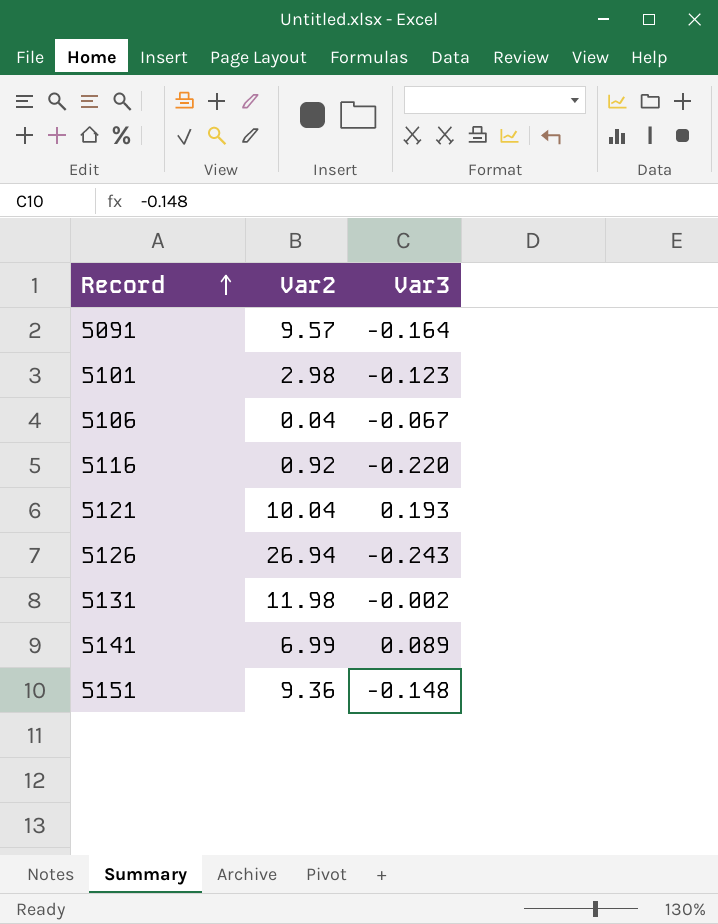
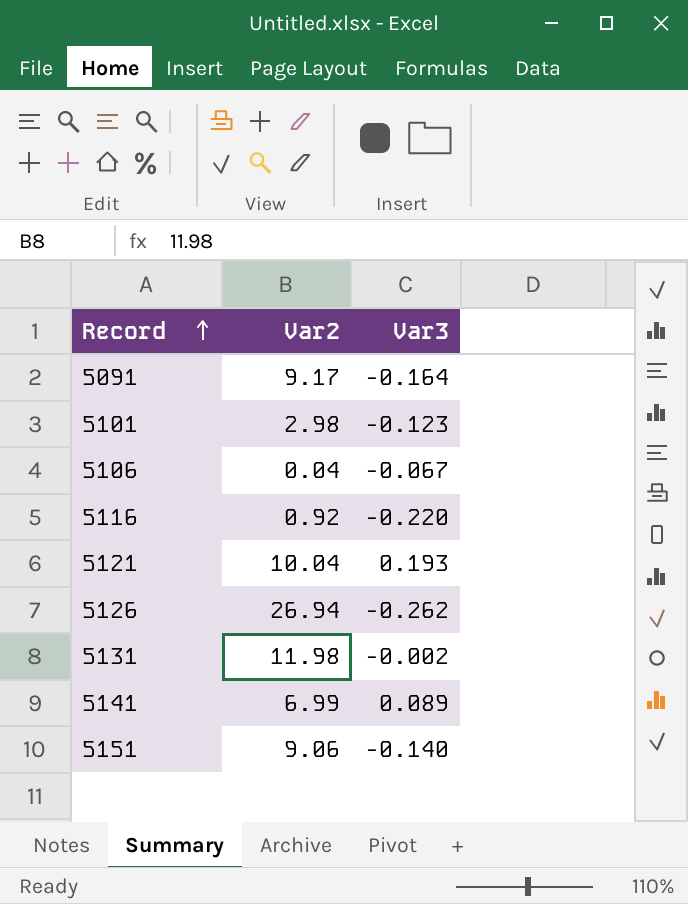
5091 | Var2: 9.57 -> 9.17
5126 | Var3: -0.243 -> -0.262
5151 | Var2: 9.36 -> 9.06
5151 | Var3: -0.148 -> -0.140

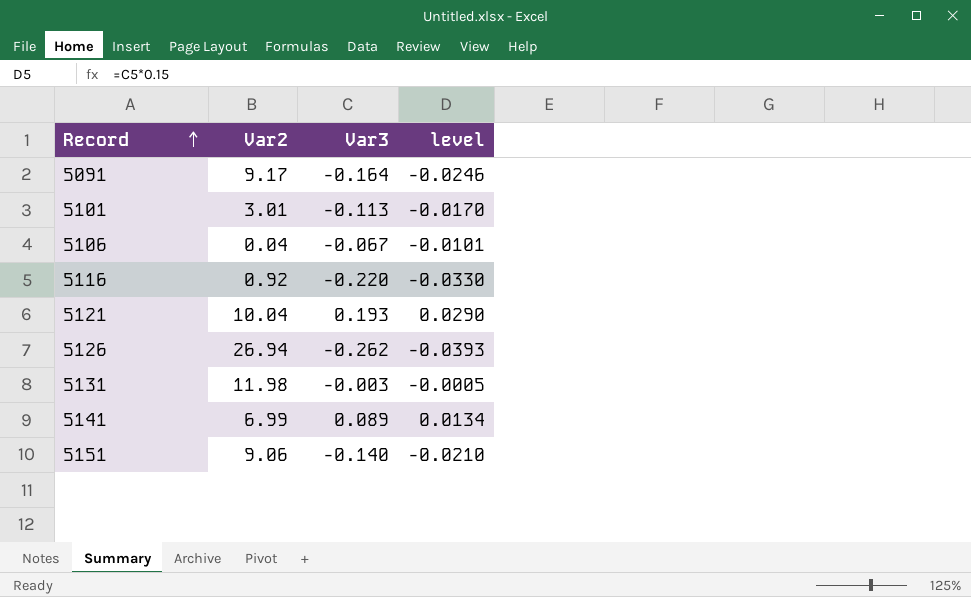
column level | formula: none -> [Var3] * 0.15
5101 | Var2: 2.98 -> 3.01
5101 | Var3: -0.123 -> -0.113
5131 | Var3: -0.002 -> -0.003

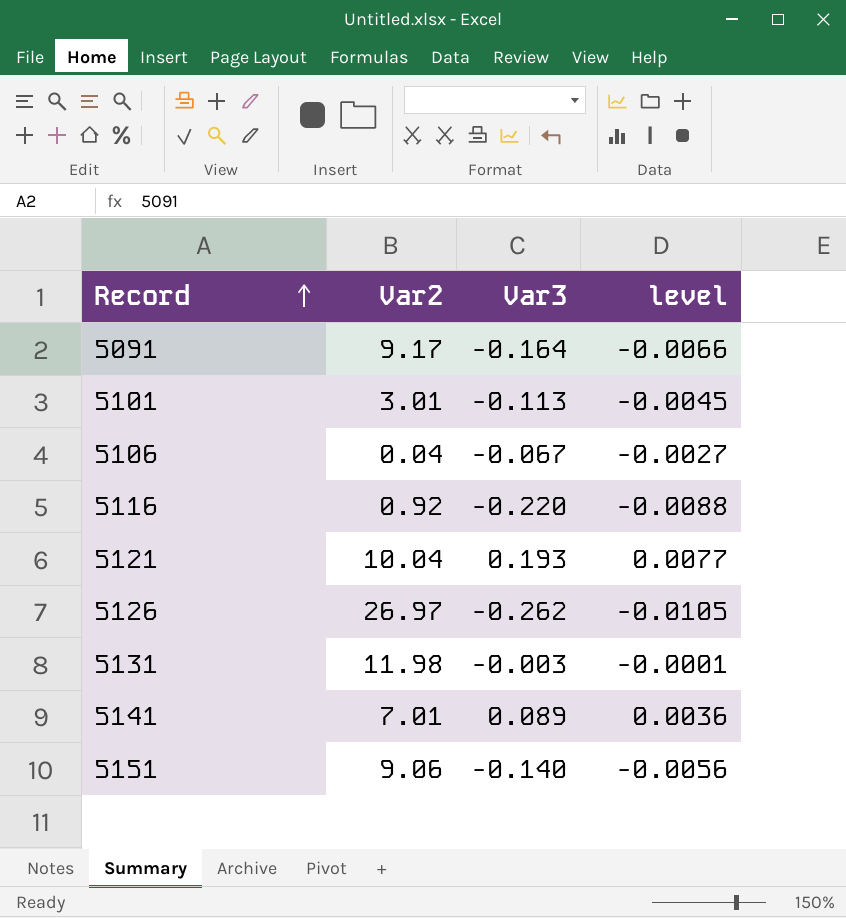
column level | formula: [Var3] * 0.15 -> [Var3] * 0.04
5126 | Var2: 26.94 -> 26.97
5141 | Var2: 6.99 -> 7.01

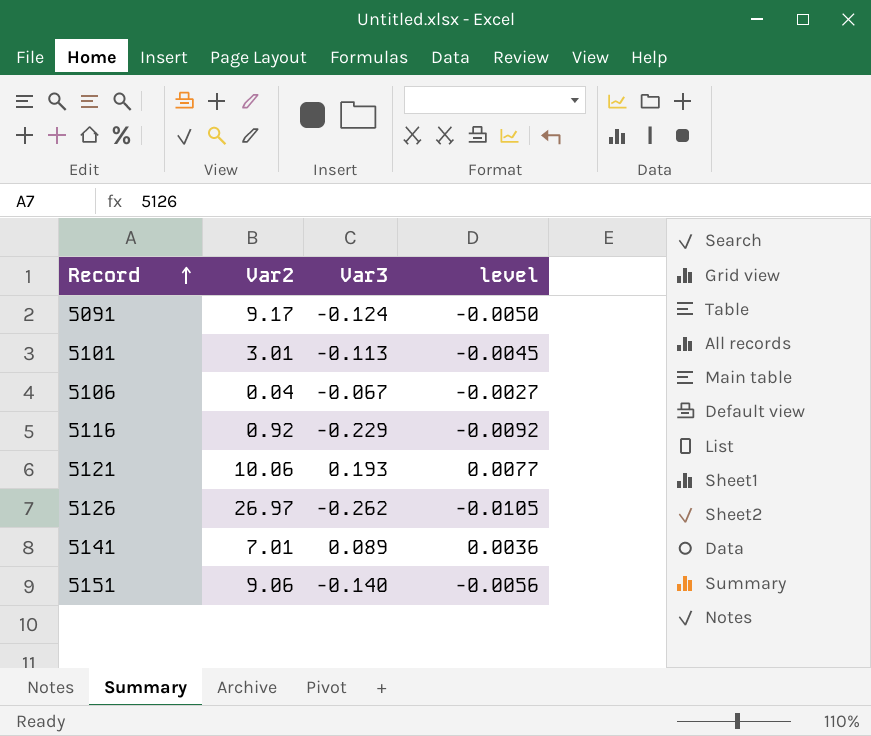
row 5131: 11.98 | -0.003 | -0.0001 -> none
5091 | Var3: -0.164 -> -0.124
5091 | level: -0.0066 -> -0.0050
5116 | Var3: -0.220 -> -0.229
5116 | level: -0.0088 -> -0.0092
5121 | Var2: 10.04 -> 10.06

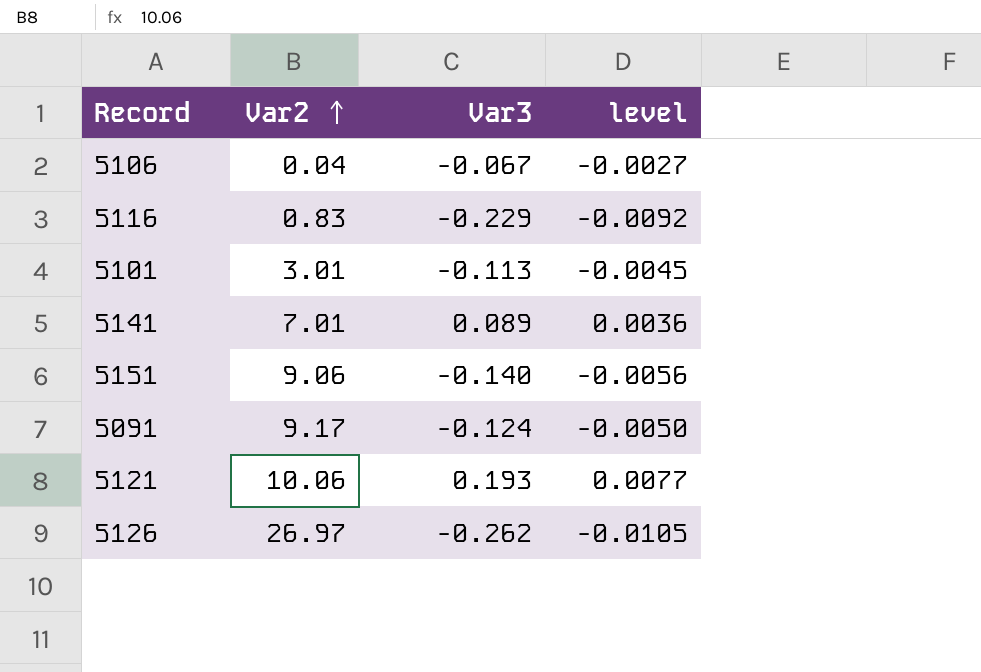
row order: Record ascending -> Var2 ascending
5116 | Var2: 0.92 -> 0.83

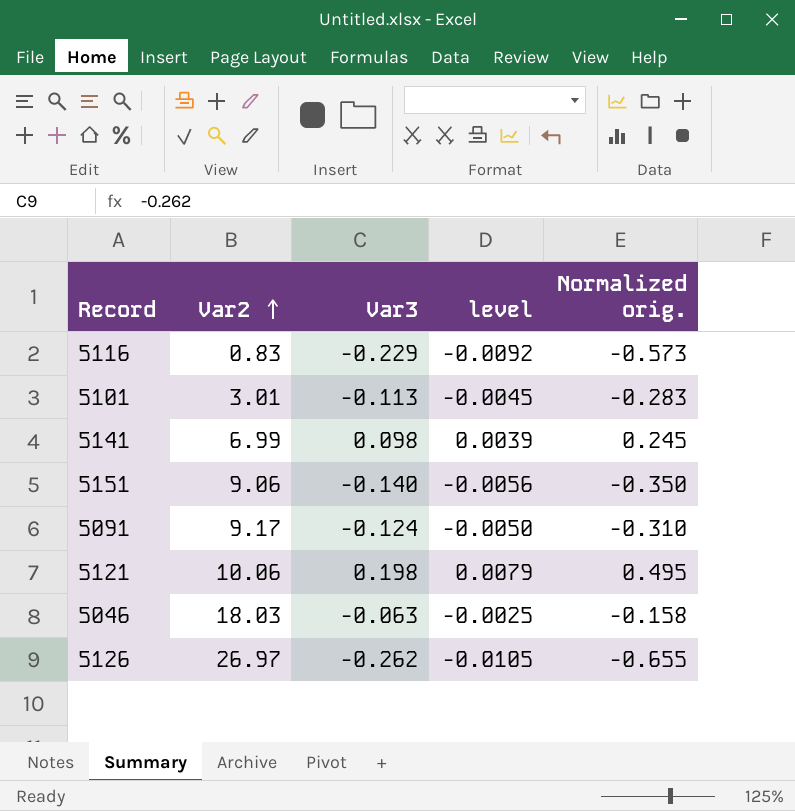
column Normalized orig. | formula: none -> [Var3] * 2.5
row 5106: 0.04 | -0.067 | -0.0027 -> none
5141 | Var2: 7.01 -> 6.99
5141 | Var3: 0.089 -> 0.098
5141 | level: 0.0036 -> 0.0039
5121 | Var3: 0.193 -> 0.198
5121 | level: 0.0077 -> 0.0079
row 5046: none -> 18.03 | -0.063 | -0.0025 | -0.158

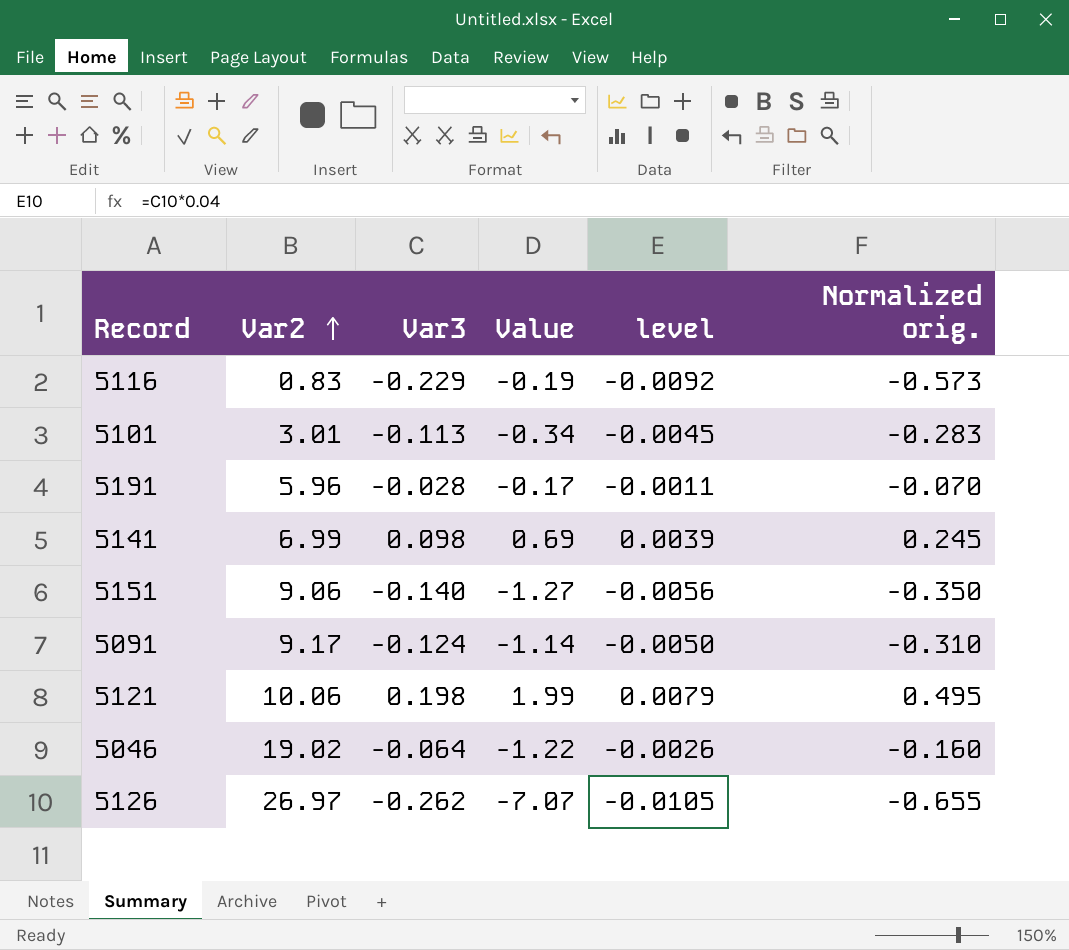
column Value | formula: none -> [Var2] * [Var3]
row 5191: none -> 5.96 | -0.028 | -0.17 | -0.0011 | -0.070
5046 | Var2: 18.03 -> 19.02
5046 | Var3: -0.063 -> -0.064
5046 | level: -0.0025 -> -0.0026
5046 | Normalized orig.: -0.158 -> -0.160

